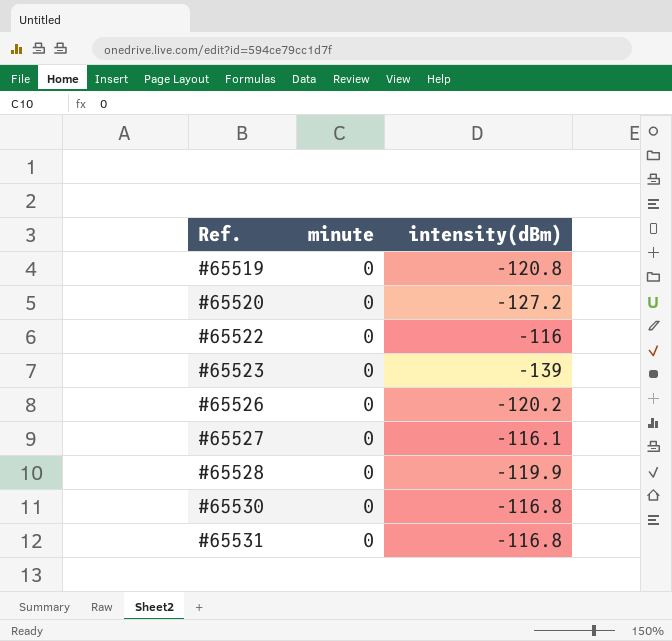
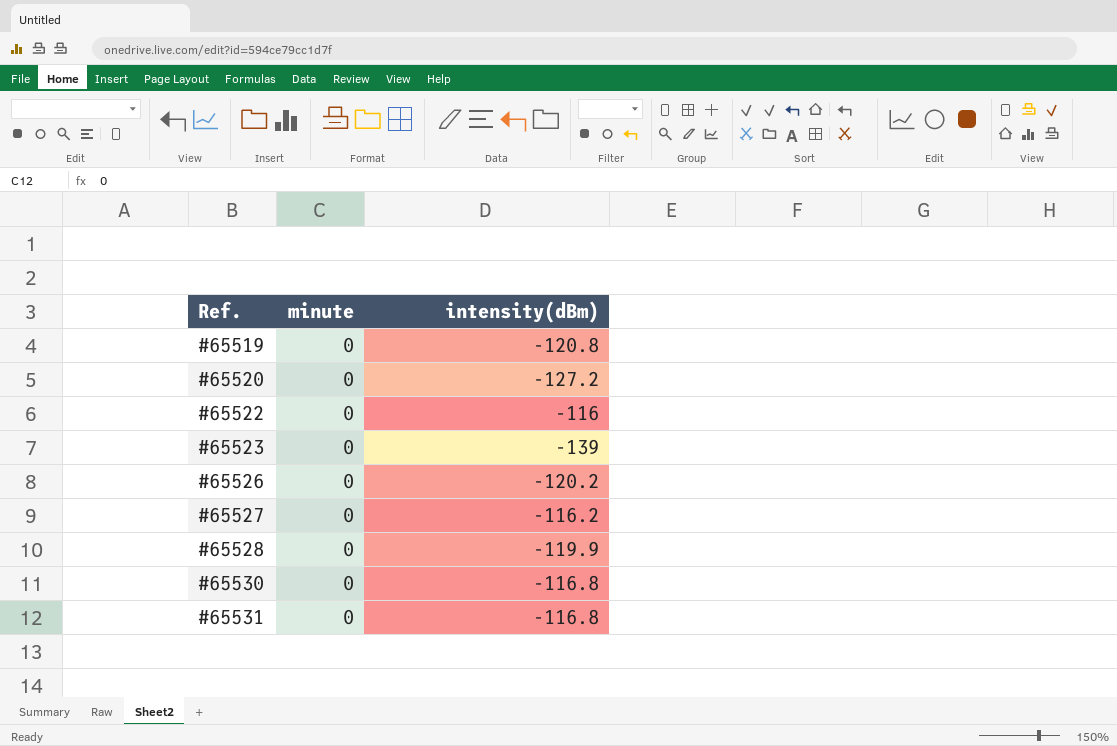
#65527 | intensity(dBm): -116.1 -> -116.2

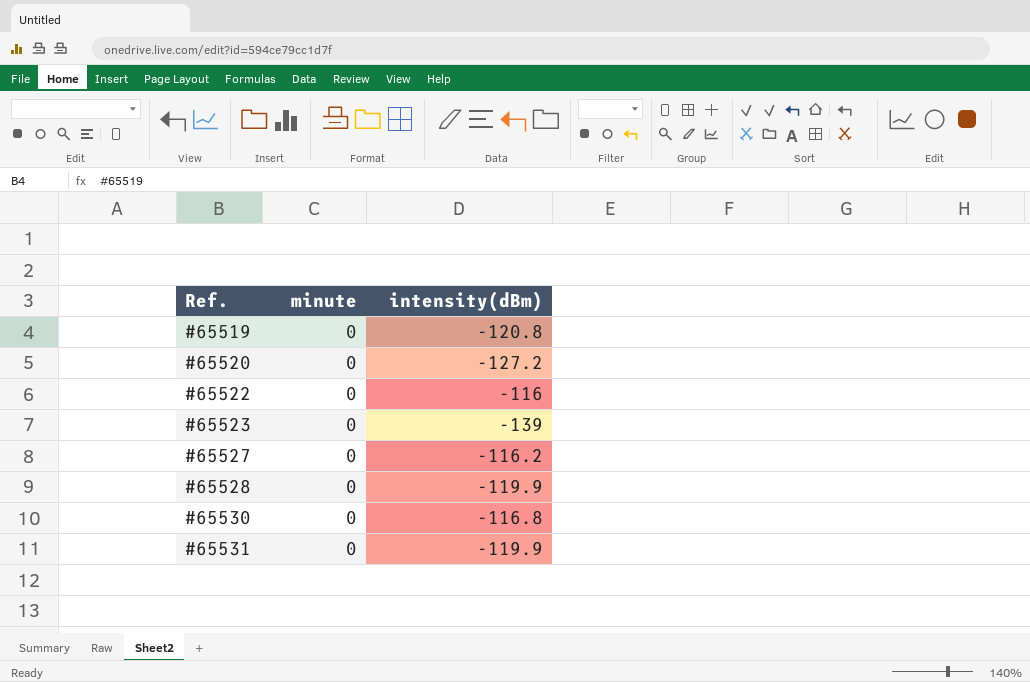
row #65526: 0 | -120.2 -> none
#65531 | intensity(dBm): -116.8 -> -119.9

